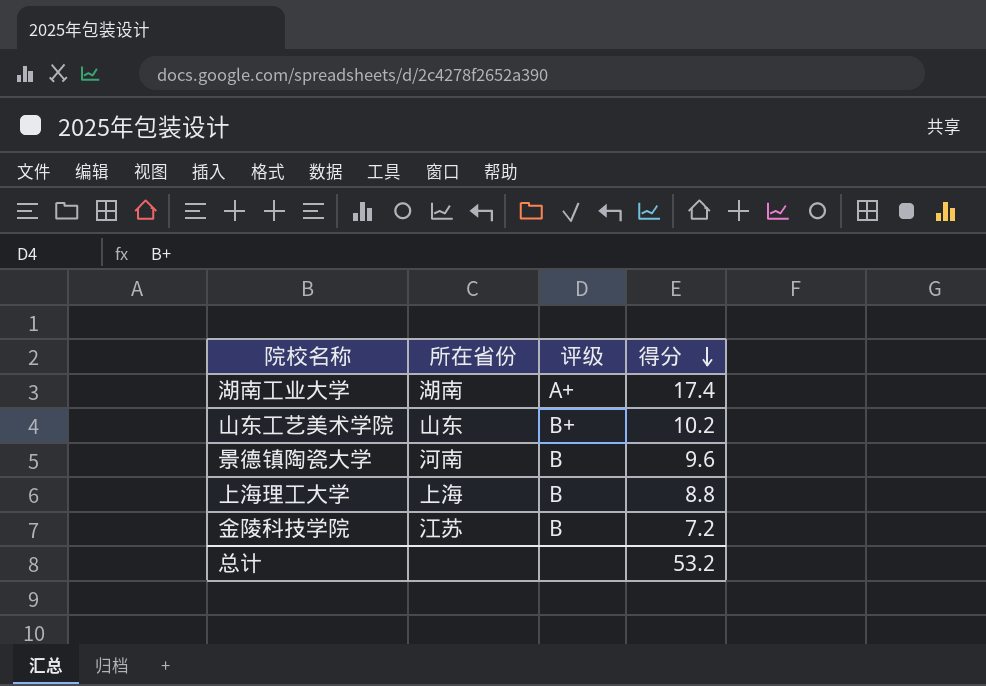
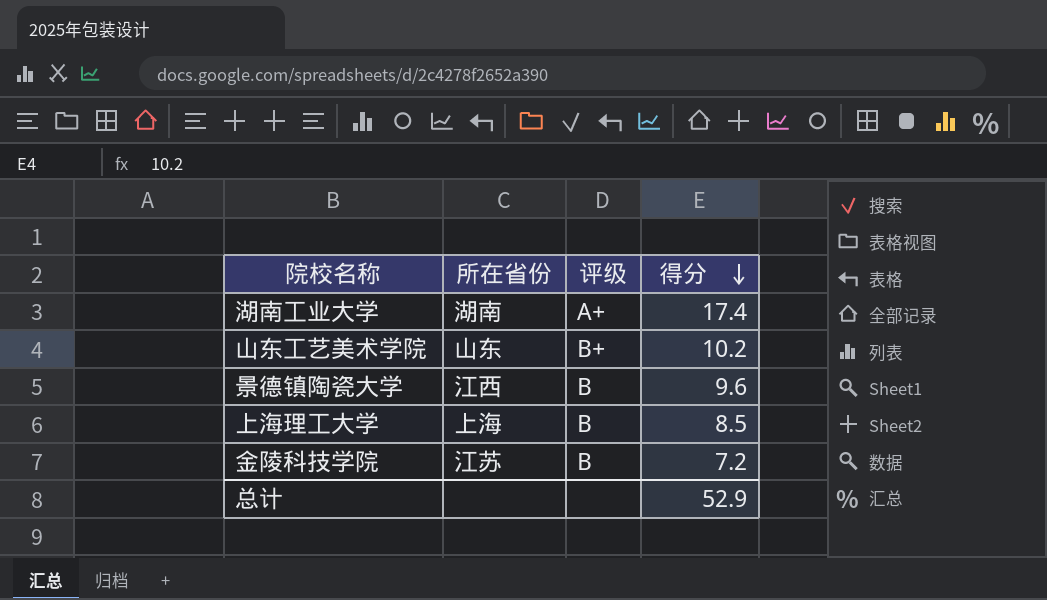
景德镇陶瓷大学 | 所在省份: 河南 -> 江西
上海理工大学 | 得分: 8.8 -> 8.5
总计 | 得分: 53.2 -> 52.9

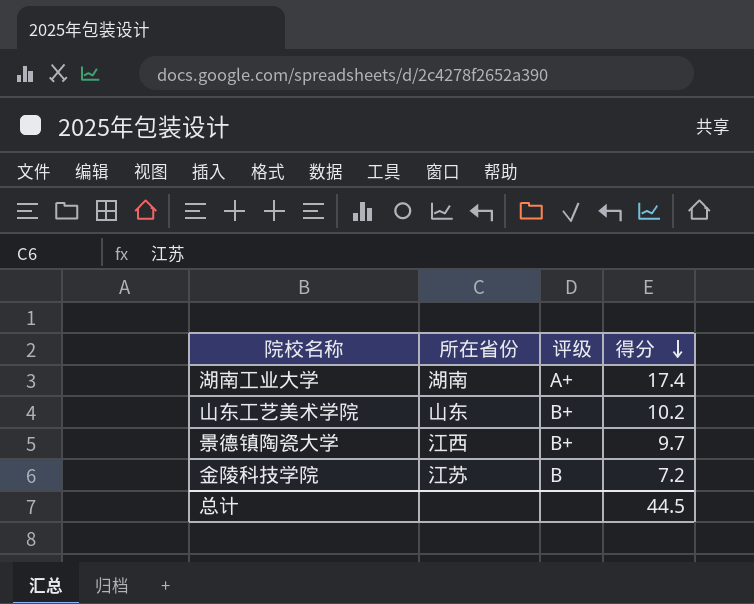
row 上海理工大学: 上海 | B | 8.5 -> none
景德镇陶瓷大学 | 评级: B -> B+
景德镇陶瓷大学 | 得分: 9.6 -> 9.7
总计 | 得分: 52.9 -> 44.5

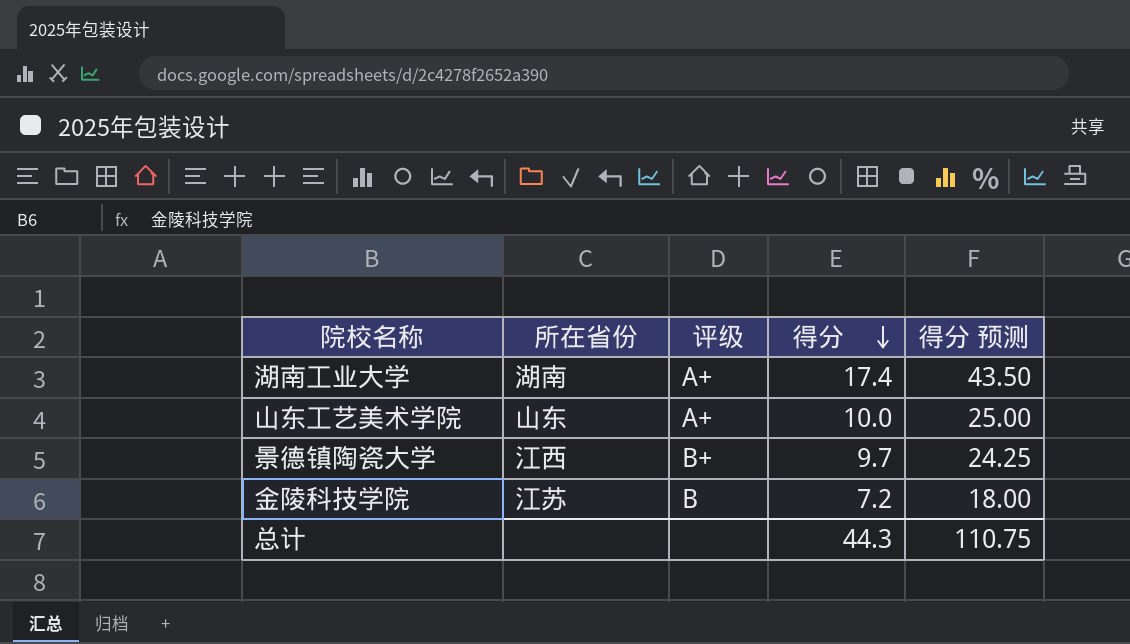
column 得分 预测 | formula: none -> [得分] * 2.5
山东工艺美术学院 | 评级: B+ -> A+
山东工艺美术学院 | 得分: 10.2 -> 10.0
总计 | 得分: 44.5 -> 44.3

